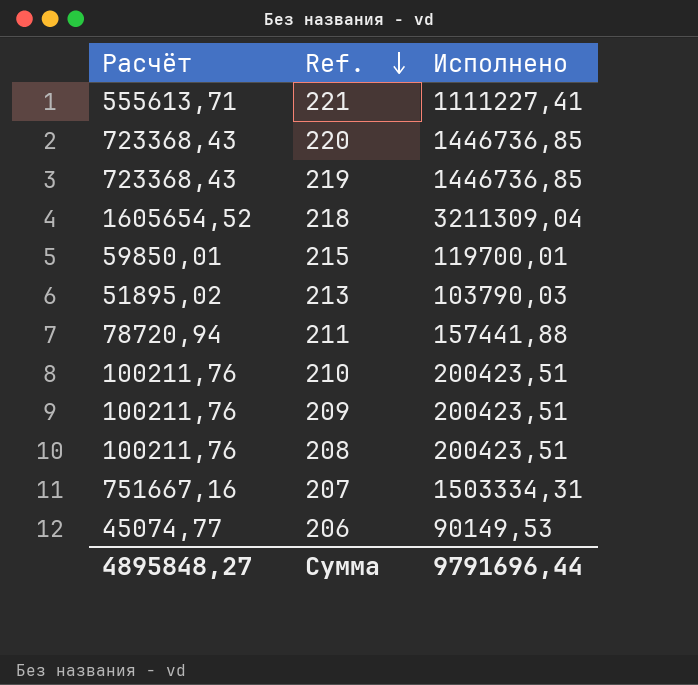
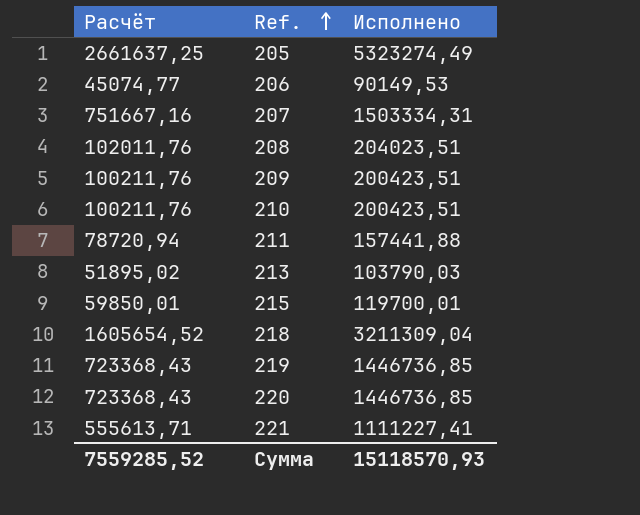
row order: Ref. descending -> Ref. ascending
row 205: none -> 2661637,25 | 5323274,49
208 | Расчёт: 100211,76 -> 102011,76
208 | Исполнено: 200423,51 -> 204023,51
Сумма | Расчёт: 4895848,27 -> 7559285,52
Сумма | Исполнено: 9791696,44 -> 15118570,93

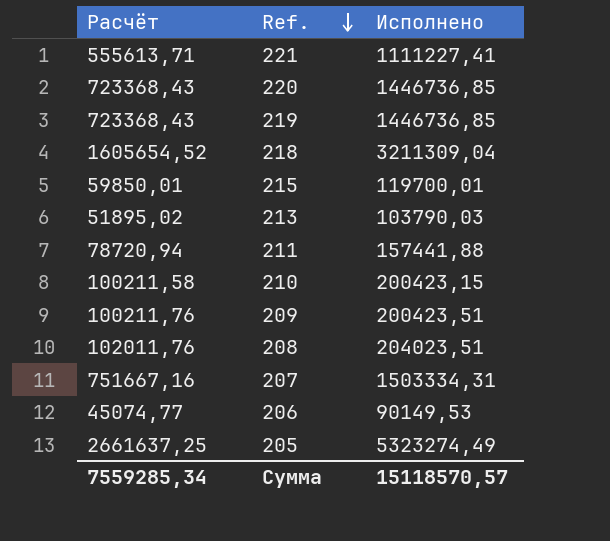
row order: Ref. ascending -> Ref. descending
210 | Расчёт: 100211,76 -> 100211,58
210 | Исполнено: 200423,51 -> 200423,15
Сумма | Расчёт: 7559285,52 -> 7559285,34
Сумма | Исполнено: 15118570,93 -> 15118570,57

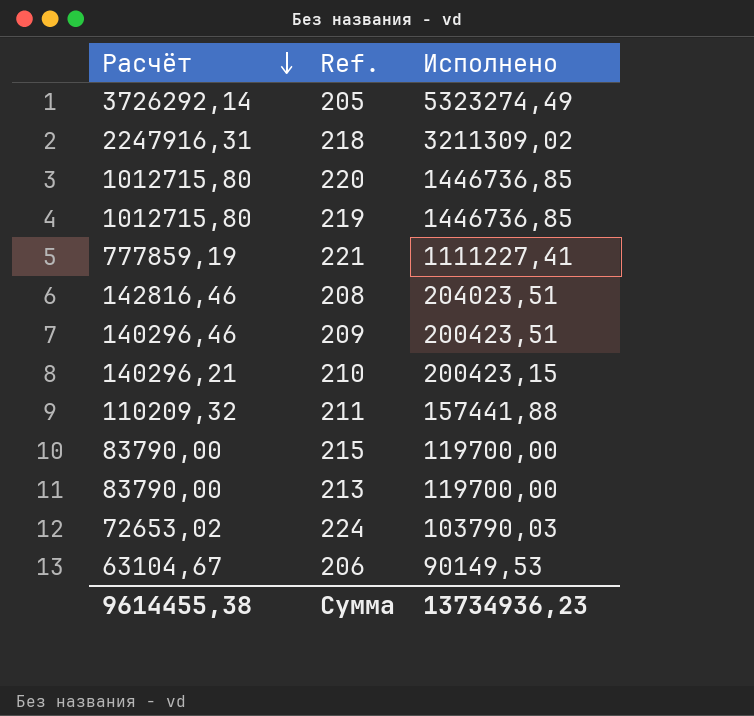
row order: Ref. descending -> Расчёт descending
column Расчёт | formula: [Исполнено] * 0,5 -> [Исполнено] * 0,7
row 207: 751667,16 | 1503334,31 -> none
218 | Исполнено: 3211309,04 -> 3211309,02
215 | Исполнено: 119700,01 -> 119700,00
213 | Исполнено: 103790,03 -> 119700,00
row 224: none -> 72653,02 | 103790,03
Сумма | Расчёт: 7559285,34 -> 9614455,38
Сумма | Исполнено: 15118570,57 -> 13734936,23

